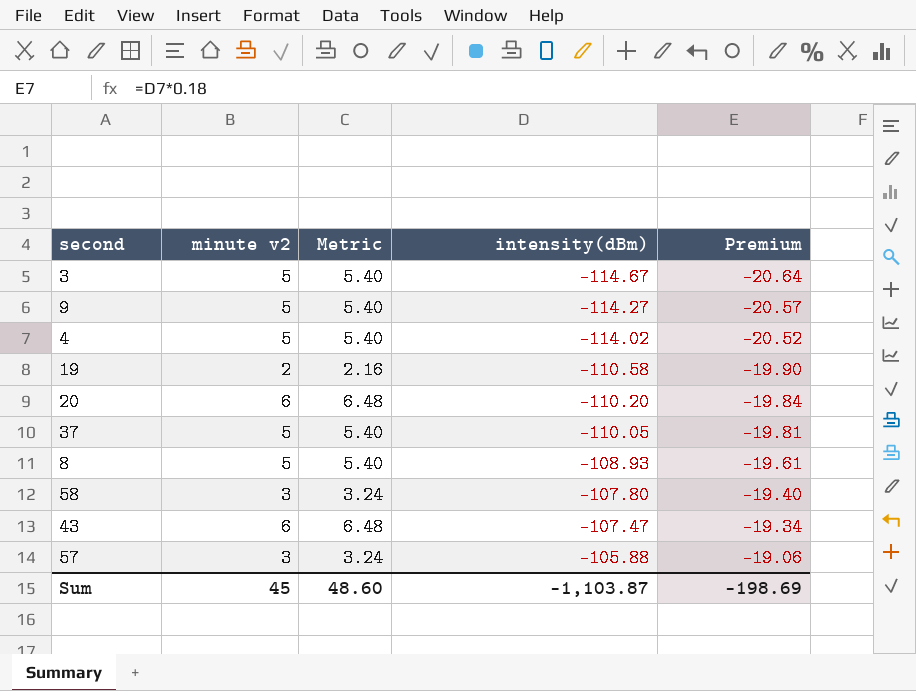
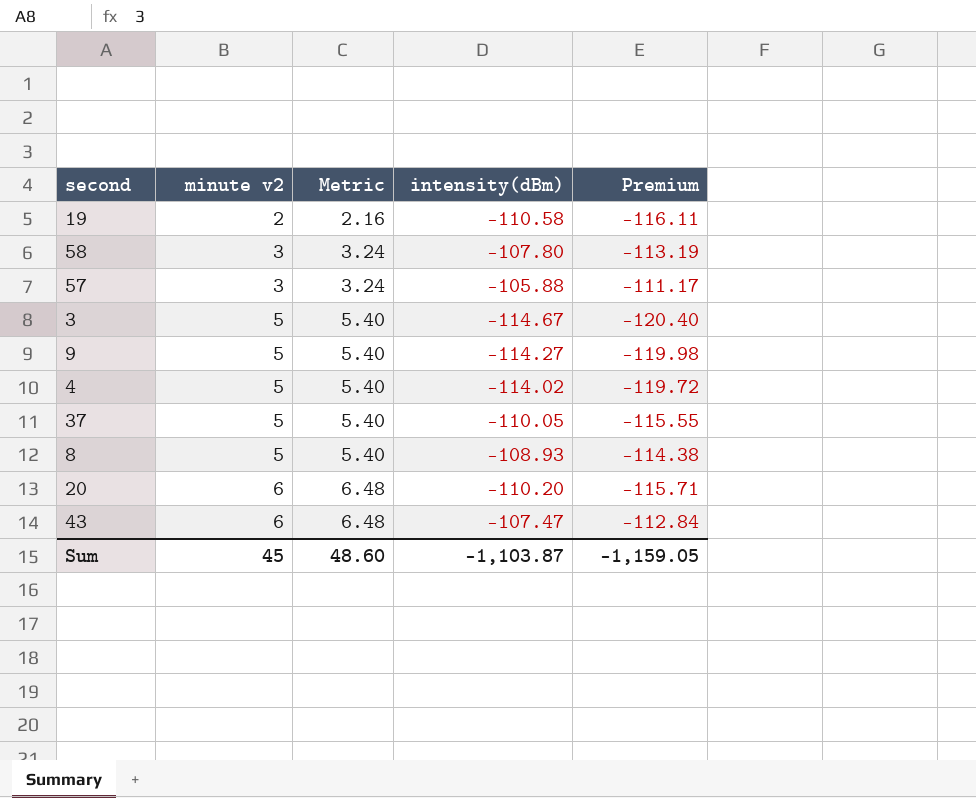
row order: intensity(dBm) ascending -> minute v2 ascending
column Premium | formula: [intensity(dBm)] * 0.18 -> [intensity(dBm)] * 1.05
Sum | Premium: -198.69 -> -1,159.05

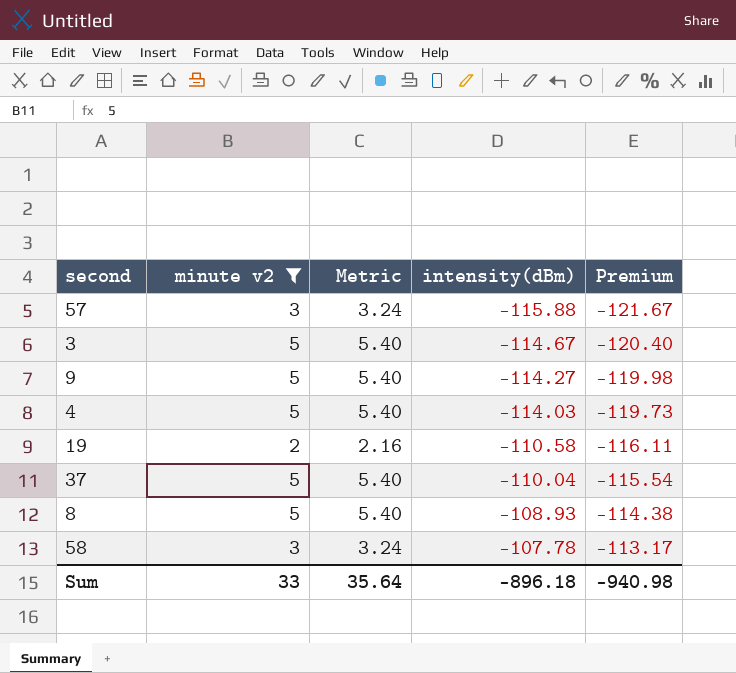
filter: none -> minute v2 != 6
row order: minute v2 ascending -> intensity(dBm) ascending
57 | intensity(dBm): -105.88 -> -115.88
57 | Premium: -111.17 -> -121.67
4 | intensity(dBm): -114.02 -> -114.03
4 | Premium: -119.72 -> -119.73
37 | intensity(dBm): -110.05 -> -110.04
37 | Premium: -115.55 -> -115.54
58 | intensity(dBm): -107.80 -> -107.78
58 | Premium: -113.19 -> -113.17
Sum | minute v2: 45 -> 33
Sum | Metric: 48.60 -> 35.64
Sum | intensity(dBm): -1,103.87 -> -896.18
Sum | Premium: -1,159.05 -> -940.98

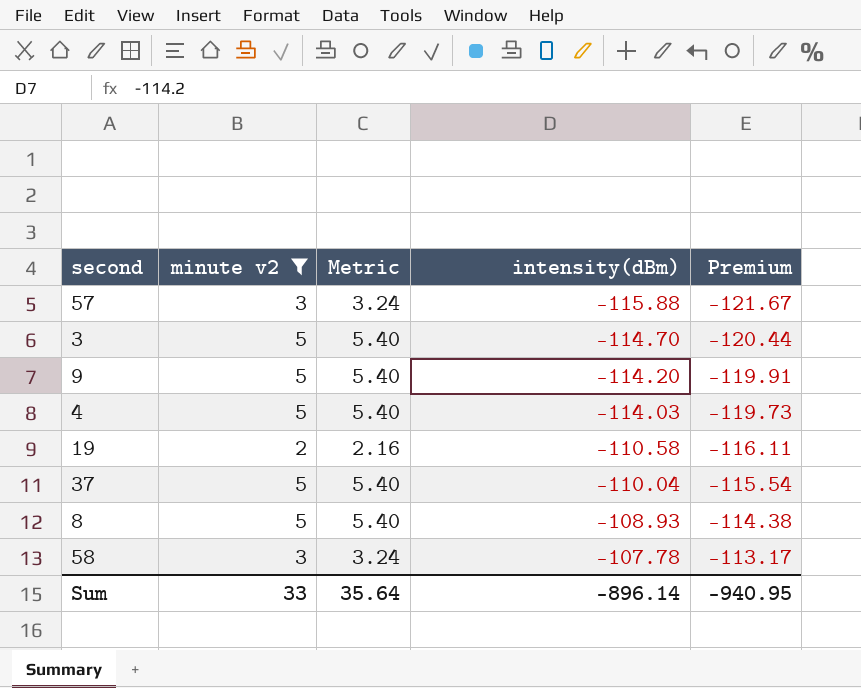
3 | intensity(dBm): -114.67 -> -114.70
3 | Premium: -120.40 -> -120.44
9 | intensity(dBm): -114.27 -> -114.20
9 | Premium: -119.98 -> -119.91
Sum | intensity(dBm): -896.18 -> -896.14
Sum | Premium: -940.98 -> -940.95

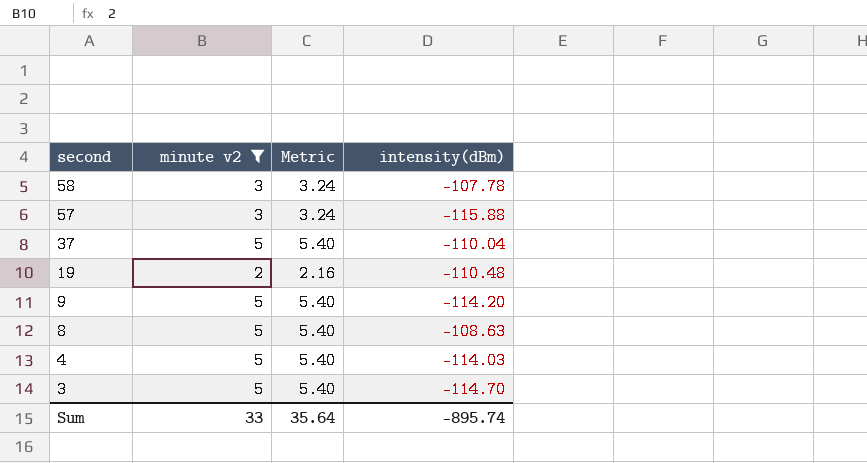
row order: intensity(dBm) ascending -> second descending
column Premium | formula: [intensity(dBm)] * 1.05 -> none
19 | intensity(dBm): -110.58 -> -110.48
8 | intensity(dBm): -108.93 -> -108.63
Sum | intensity(dBm): -896.14 -> -895.74

